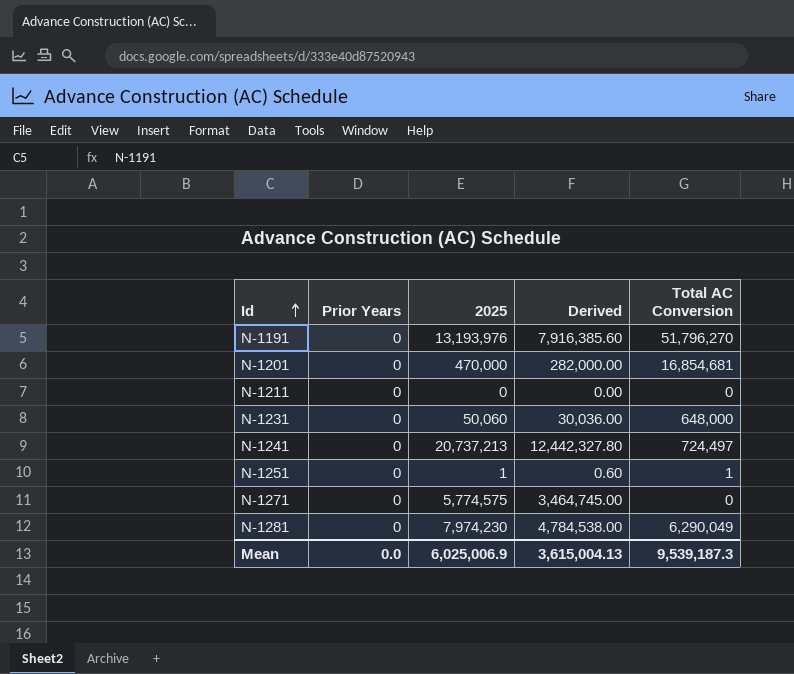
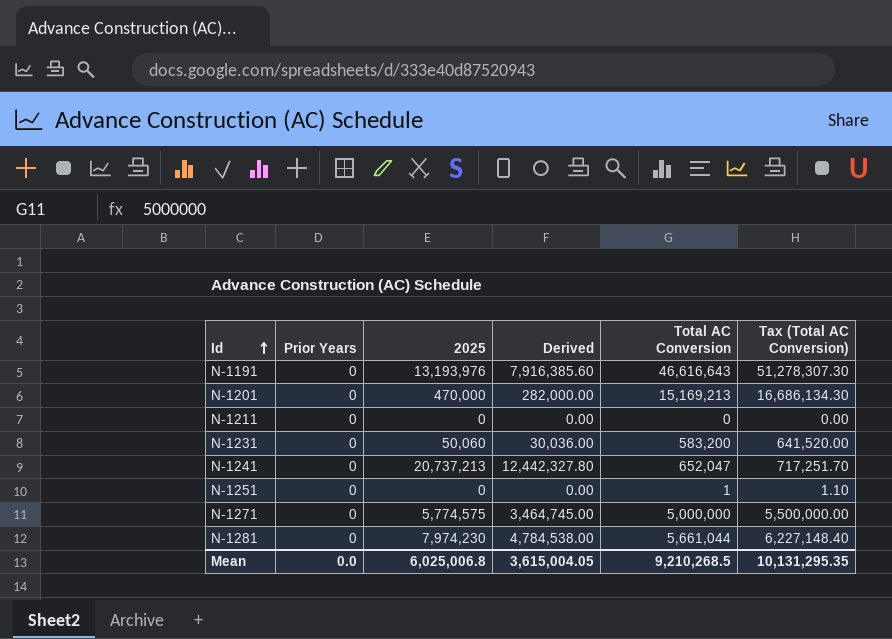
column Tax (Total AC Conversion) | formula: none -> [Total AC Conversion] * 1.1
N-1191 | Total AC Conversion: 51,796,270 -> 46,616,643
N-1201 | Total AC Conversion: 16,854,681 -> 15,169,213
N-1231 | Total AC Conversion: 648,000 -> 583,200
N-1241 | Total AC Conversion: 724,497 -> 652,047
N-1251 | 2025: 1 -> 0
N-1251 | Derived: 0.60 -> 0.00
N-1271 | Total AC Conversion: 0 -> 5,000,000
N-1281 | Total AC Conversion: 6,290,049 -> 5,661,044
Mean | 2025: 6,025,006.9 -> 6,025,006.8
Mean | Derived: 3,615,004.13 -> 3,615,004.05
Mean | Total AC Conversion: 9,539,187.3 -> 9,210,268.5

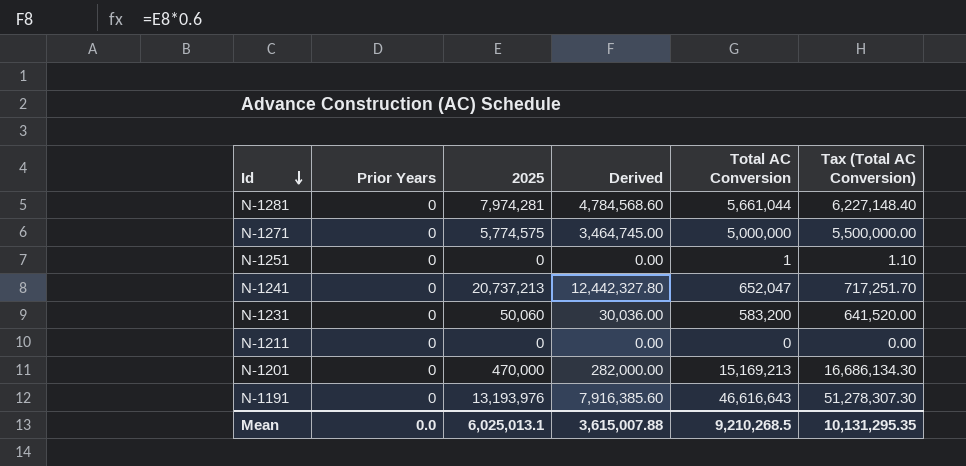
row order: Id ascending -> Id descending
N-1281 | 2025: 7,974,230 -> 7,974,281
N-1281 | Derived: 4,784,538.00 -> 4,784,568.60
Mean | 2025: 6,025,006.8 -> 6,025,013.1
Mean | Derived: 3,615,004.05 -> 3,615,007.88

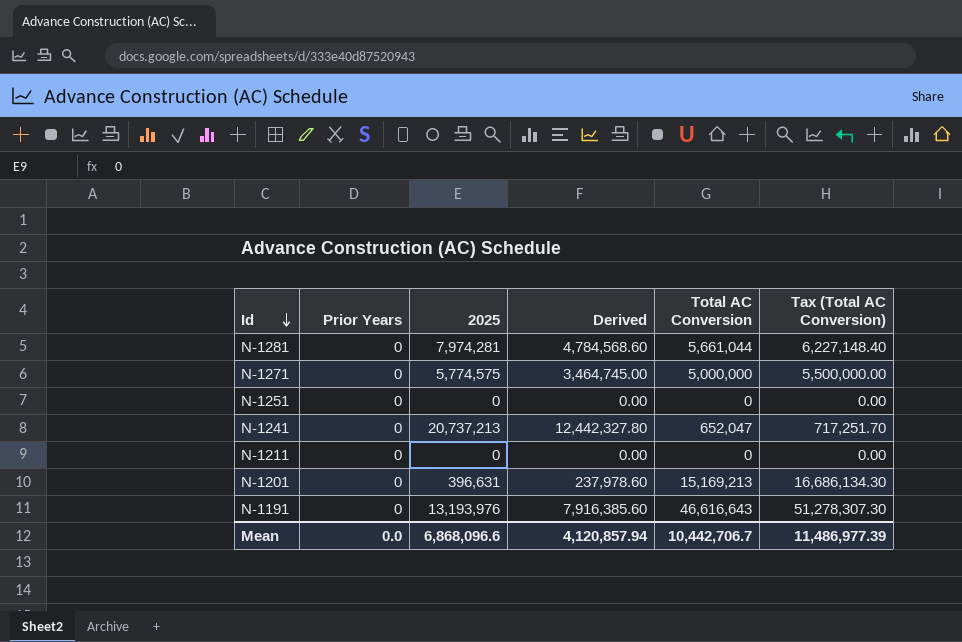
row N-1231: 0 | 50,060 | 30,036.00 | 583,200 | 641,520.00 -> none
N-1251 | Total AC Conversion: 1 -> 0
N-1251 | Tax (Total AC Conversion): 1.10 -> 0.00
N-1201 | 2025: 470,000 -> 396,631
N-1201 | Derived: 282,000.00 -> 237,978.60
Mean | 2025: 6,025,013.1 -> 6,868,096.6
Mean | Derived: 3,615,007.88 -> 4,120,857.94
Mean | Total AC Conversion: 9,210,268.5 -> 10,442,706.7
Mean | Tax (Total AC Conversion): 10,131,295.35 -> 11,486,977.39

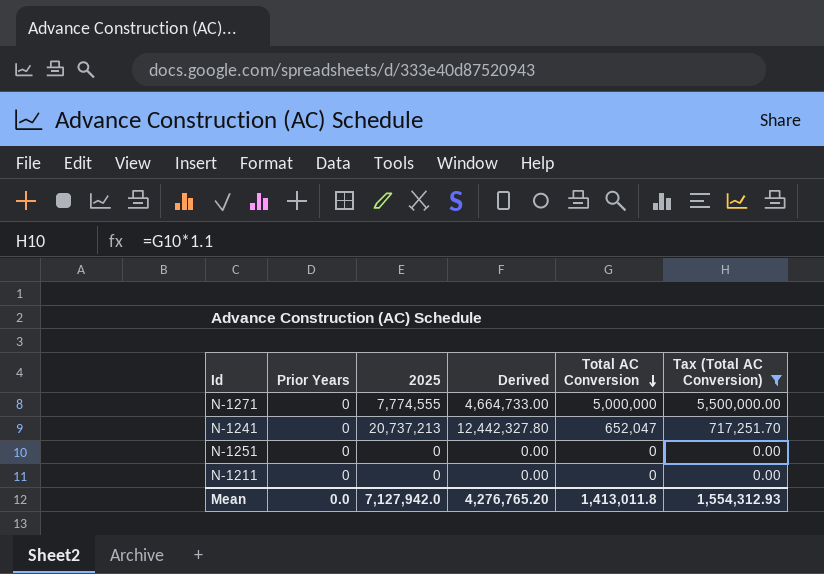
filter: none -> Tax (Total AC Conversion) <= 5,500,000.00
row order: Id descending -> Total AC Conversion descending
N-1271 | 2025: 5,774,575 -> 7,774,555
N-1271 | Derived: 3,464,745.00 -> 4,664,733.00
Mean | 2025: 6,868,096.6 -> 7,127,942.0
Mean | Derived: 4,120,857.94 -> 4,276,765.20
Mean | Total AC Conversion: 10,442,706.7 -> 1,413,011.8
Mean | Tax (Total AC Conversion): 11,486,977.39 -> 1,554,312.93

